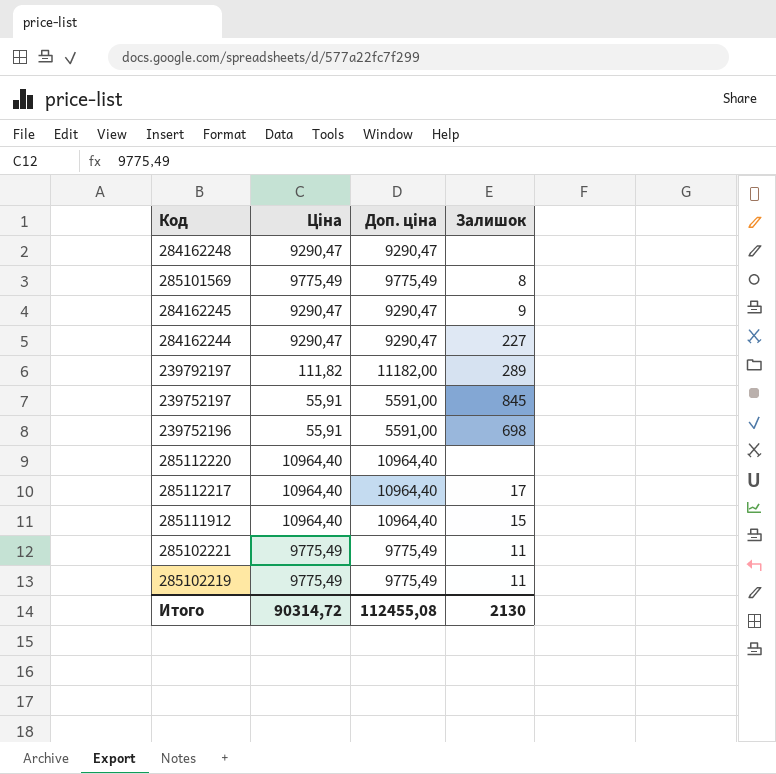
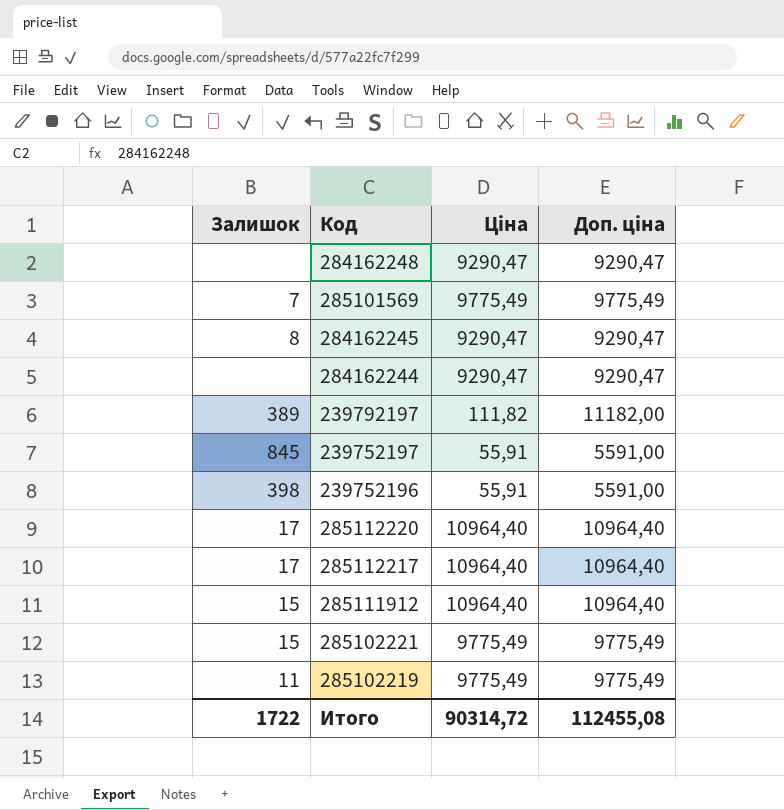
column Залишок | position: 4 -> 1
285101569 | Залишок: 8 -> 7
284162245 | Залишок: 9 -> 8
284162244 | Залишок: 227 -> none
239792197 | Залишок: 289 -> 389
239752196 | Залишок: 698 -> 398
285112220 | Залишок: none -> 17
285102221 | Залишок: 11 -> 15
Итого | Залишок: 2130 -> 1722

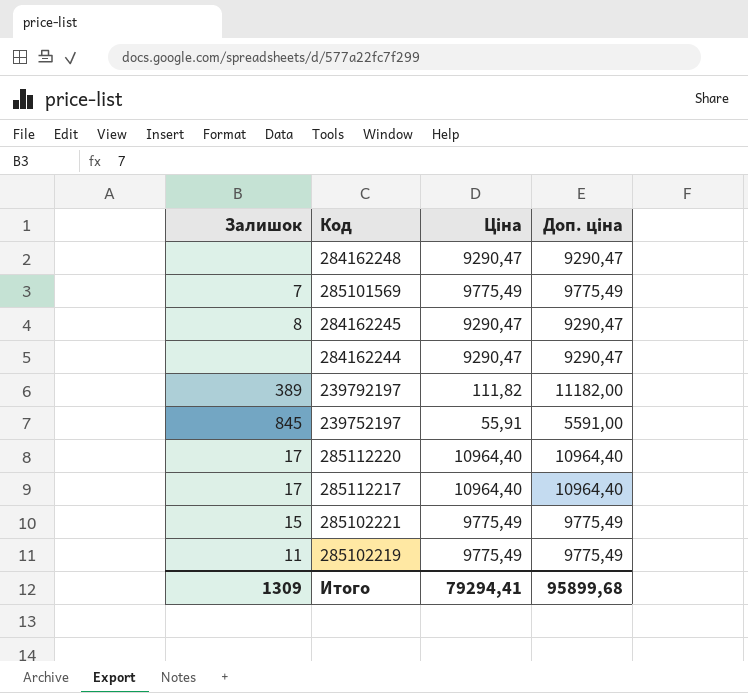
row 239752196: 398 | 55,91 | 5591,00 -> none
row 285111912: 15 | 10964,40 | 10964,40 -> none
Итого | Залишок: 1722 -> 1309
Итого | Ціна: 90314,72 -> 79294,41
Итого | Доп. ціна: 112455,08 -> 95899,68

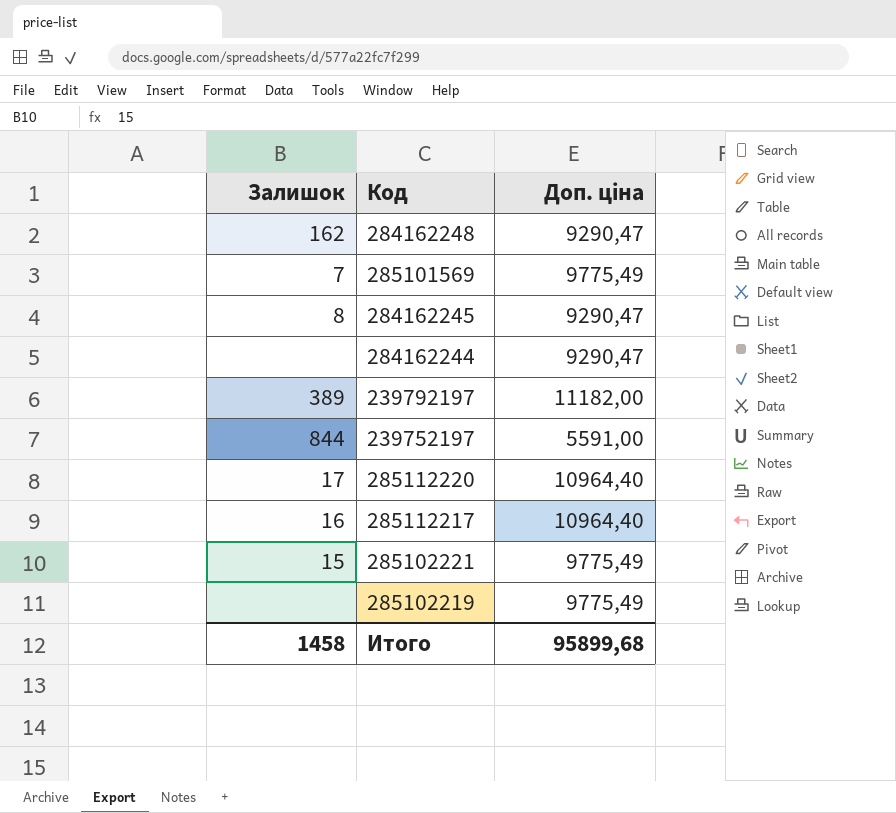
column Ціна | position: 3 -> none
284162248 | Залишок: none -> 162
239752197 | Залишок: 845 -> 844
285112217 | Залишок: 17 -> 16
285102219 | Залишок: 11 -> none
Итого | Залишок: 1309 -> 1458

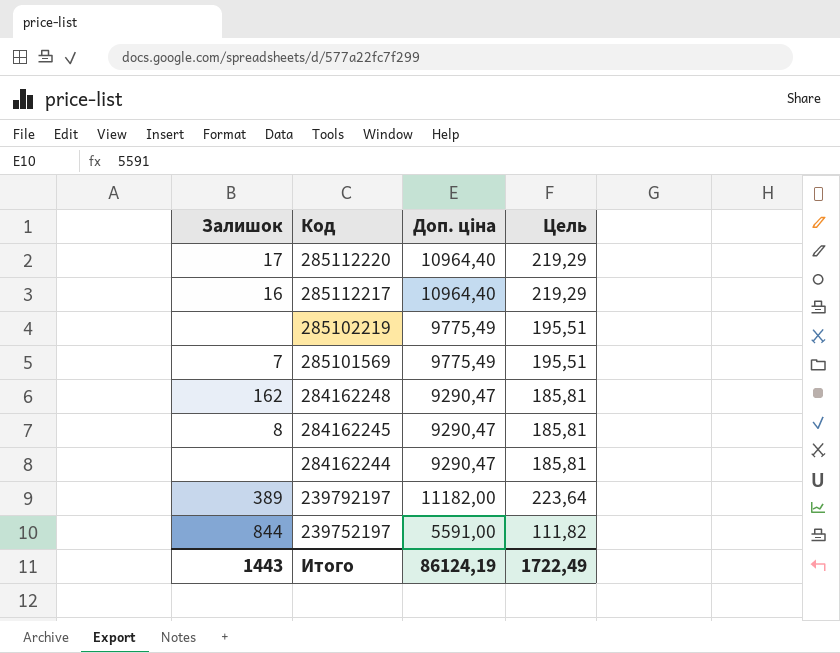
row order: none -> Код descending
column Цель | formula: none -> [Доп. ціна] * 0,02
row 285102221: 15 | 9775,49 -> none
Итого | Залишок: 1458 -> 1443
Итого | Доп. ціна: 95899,68 -> 86124,19

